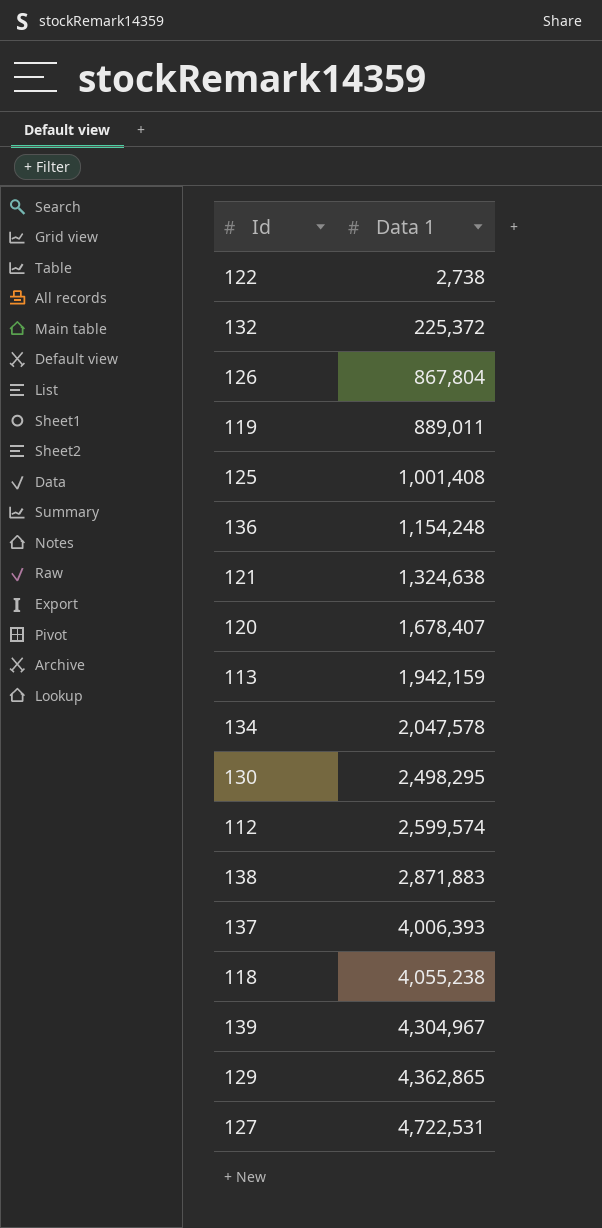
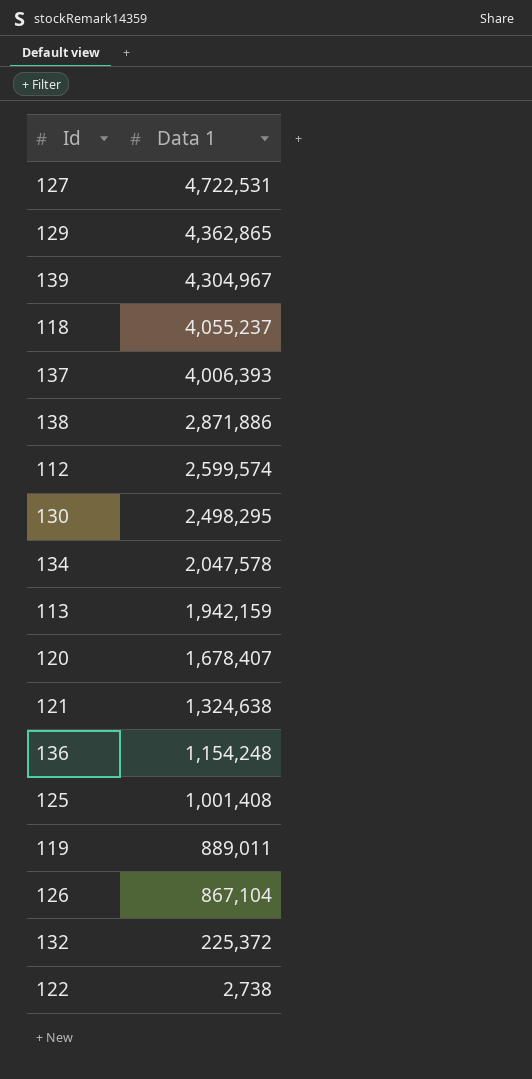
row order: Data 1 ascending -> Data 1 descending
118 | Data 1: 4,055,238 -> 4,055,237
138 | Data 1: 2,871,883 -> 2,871,886
126 | Data 1: 867,804 -> 867,104

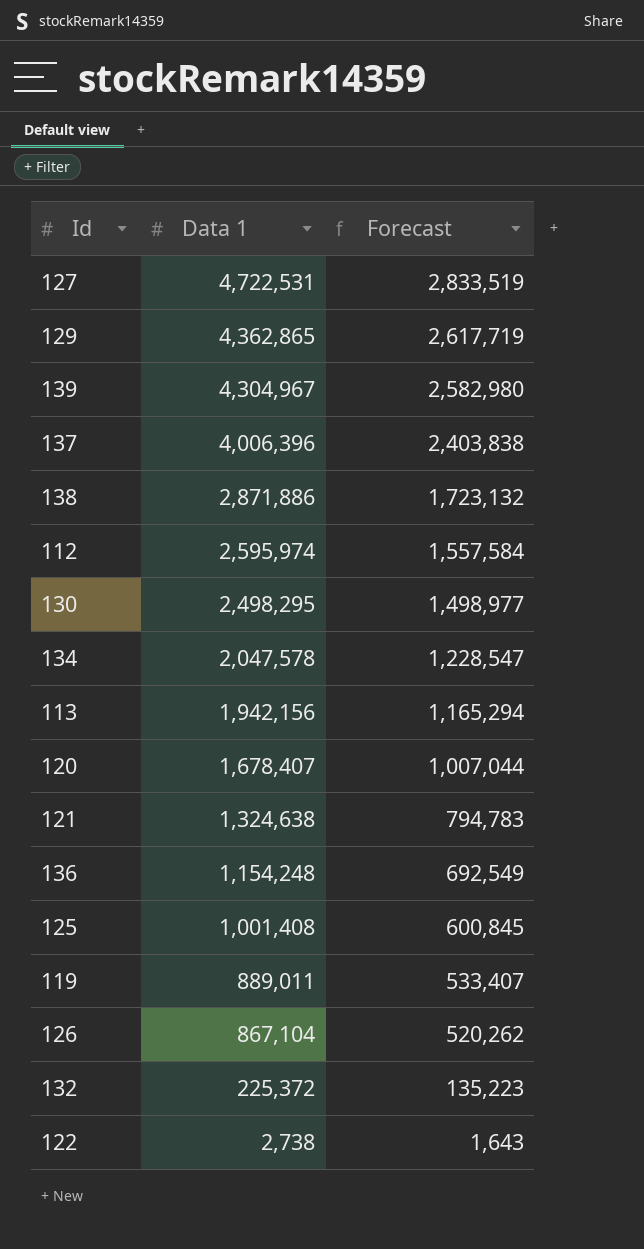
column Forecast | formula: none -> [Data 1] * 0.6
row 118: 4,055,237 -> none
137 | Data 1: 4,006,393 -> 4,006,396
112 | Data 1: 2,599,574 -> 2,595,974
113 | Data 1: 1,942,159 -> 1,942,156

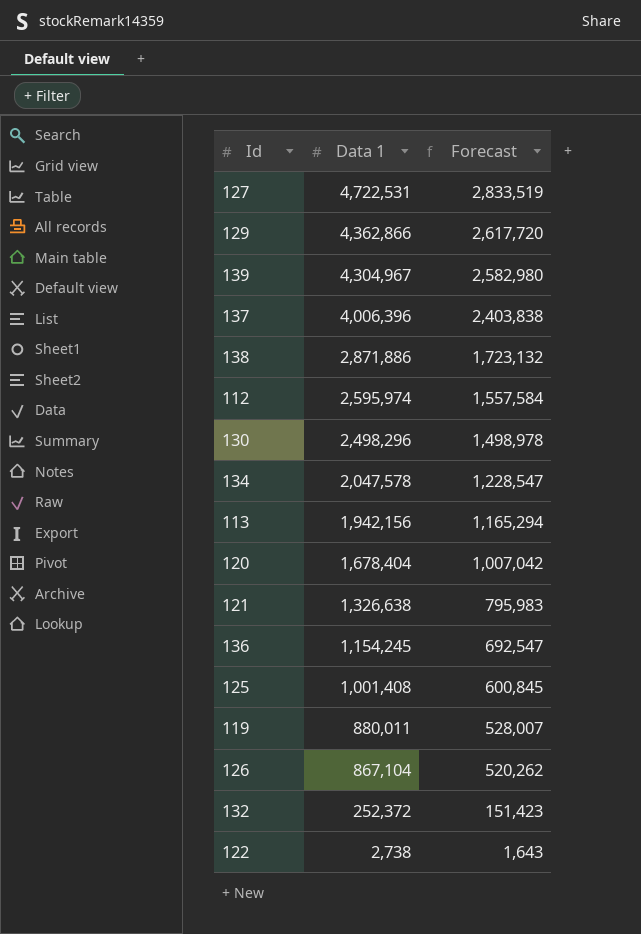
129 | Data 1: 4,362,865 -> 4,362,866
129 | Forecast: 2,617,719 -> 2,617,720
130 | Data 1: 2,498,295 -> 2,498,296
130 | Forecast: 1,498,977 -> 1,498,978
120 | Data 1: 1,678,407 -> 1,678,404
120 | Forecast: 1,007,044 -> 1,007,042
121 | Data 1: 1,324,638 -> 1,326,638
121 | Forecast: 794,783 -> 795,983
136 | Data 1: 1,154,248 -> 1,154,245
136 | Forecast: 692,549 -> 692,547
119 | Data 1: 889,011 -> 880,011
119 | Forecast: 533,407 -> 528,007
132 | Data 1: 225,372 -> 252,372
132 | Forecast: 135,223 -> 151,423

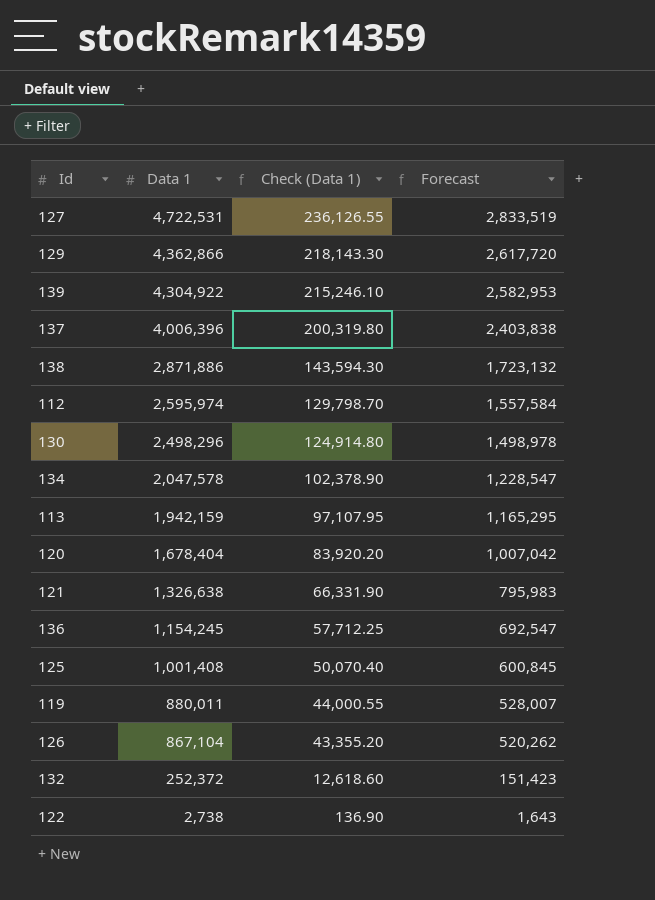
column Check (Data 1) | formula: none -> [Data 1] * 0.05
139 | Data 1: 4,304,967 -> 4,304,922
139 | Forecast: 2,582,980 -> 2,582,953
113 | Data 1: 1,942,156 -> 1,942,159
113 | Forecast: 1,165,294 -> 1,165,295

